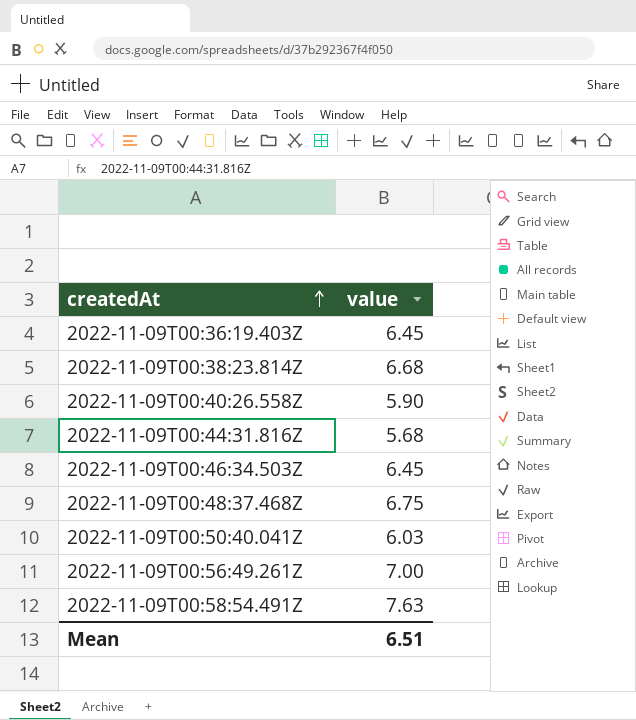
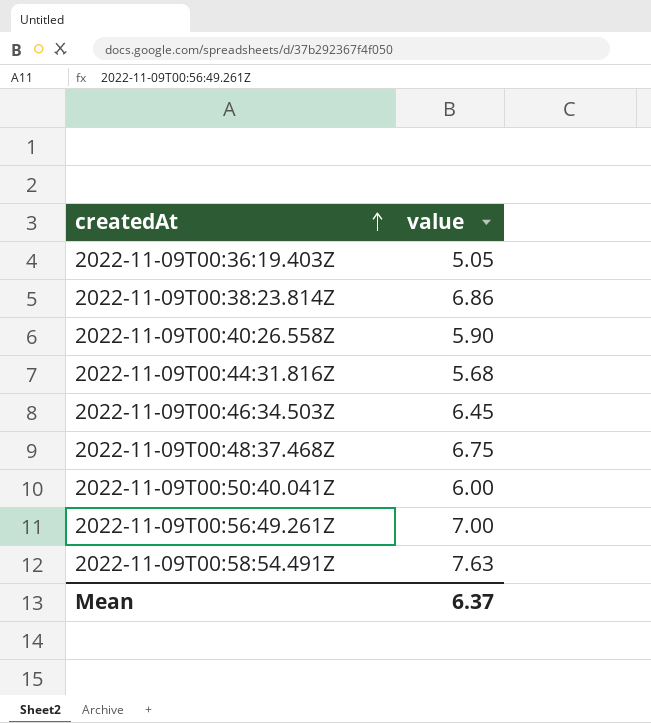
2022-11-09T00:36:19.403Z | value: 6.45 -> 5.05
2022-11-09T00:38:23.814Z | value: 6.68 -> 6.86
2022-11-09T00:50:40.041Z | value: 6.03 -> 6.00
Mean | value: 6.51 -> 6.37

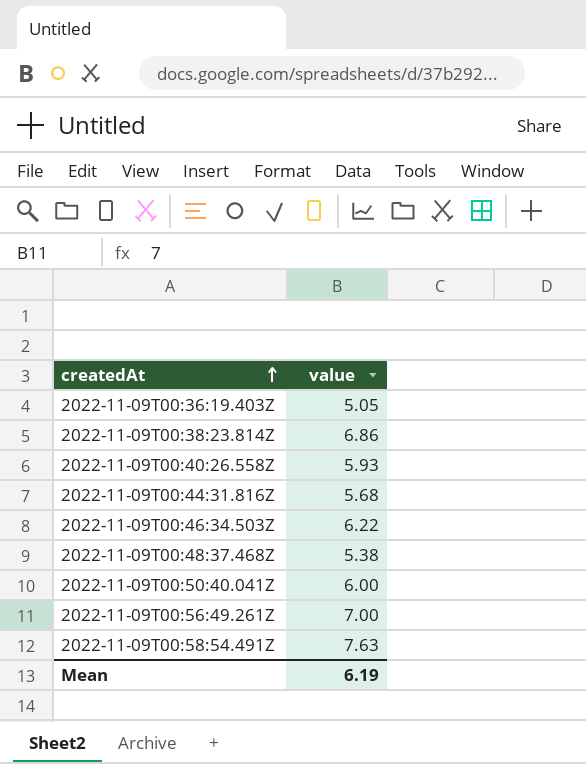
2022-11-09T00:40:26.558Z | value: 5.90 -> 5.93
2022-11-09T00:46:34.503Z | value: 6.45 -> 6.22
2022-11-09T00:48:37.468Z | value: 6.75 -> 5.38
Mean | value: 6.37 -> 6.19

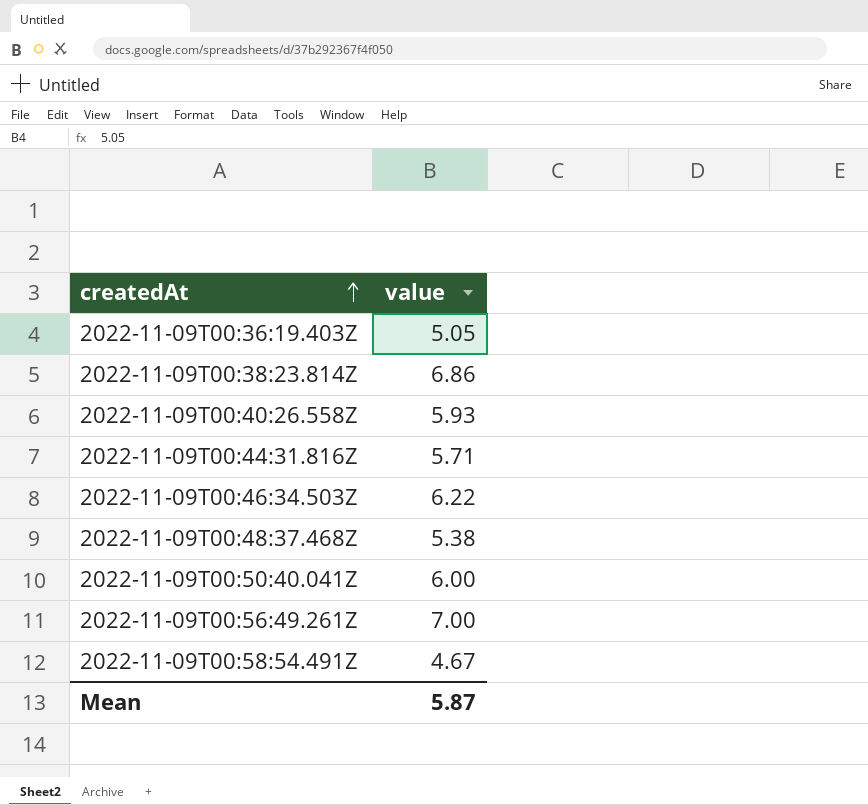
2022-11-09T00:44:31.816Z | value: 5.68 -> 5.71
2022-11-09T00:58:54.491Z | value: 7.63 -> 4.67
Mean | value: 6.19 -> 5.87

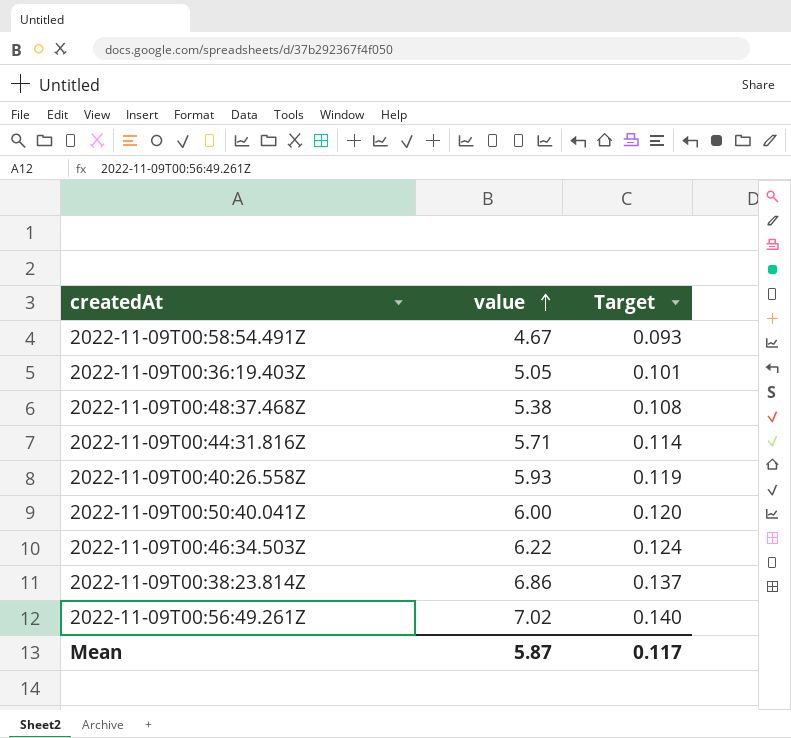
row order: createdAt ascending -> value ascending
column Target | formula: none -> [value] * 0.02
2022-11-09T00:56:49.261Z | value: 7.00 -> 7.02

